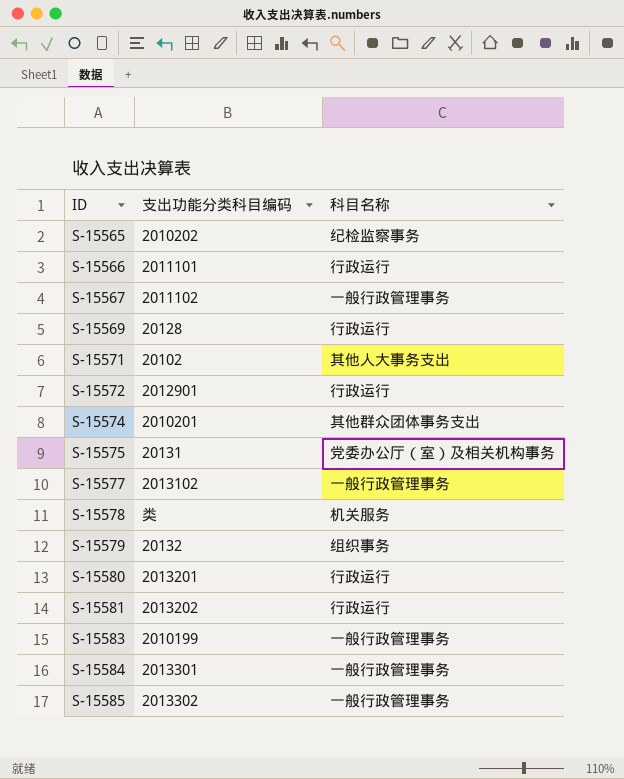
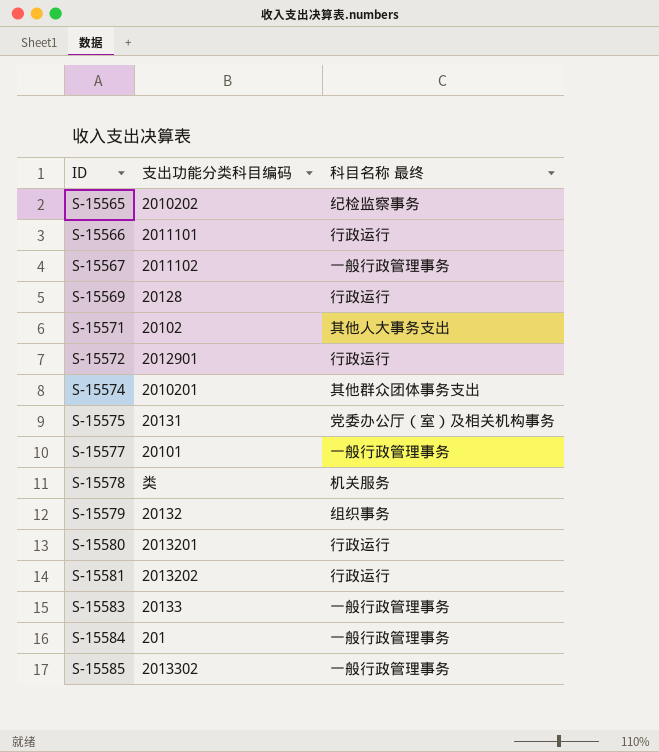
column name: 科目名称 -> 科目名称 最终
S-15577 | 支出功能分类科目编码: 2013102 -> 20101
S-15583 | 支出功能分类科目编码: 2010199 -> 20133
S-15584 | 支出功能分类科目编码: 2013301 -> 201

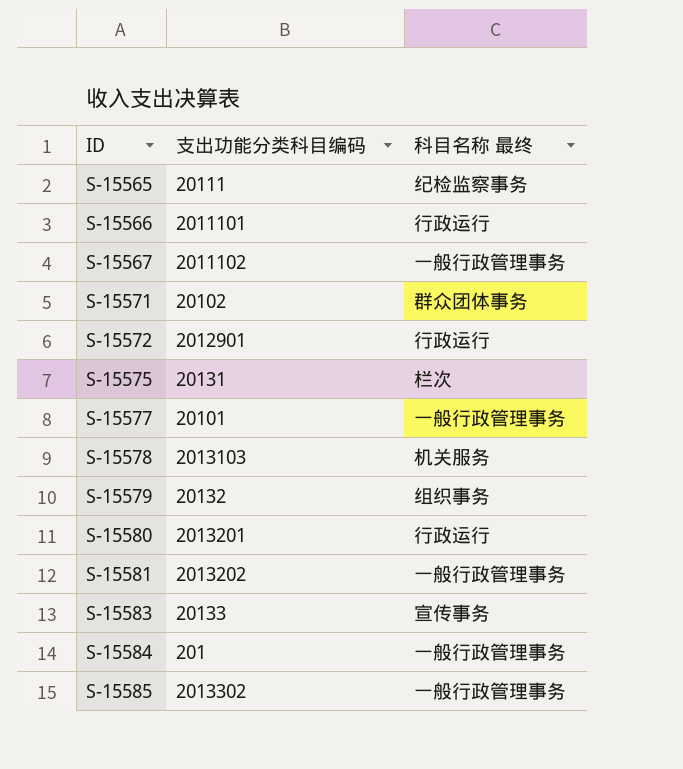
row S-15569: 20128 | 行政运行 -> none
row S-15574: 2010201 | 其他群众团体事务支出 -> none
S-15565 | 支出功能分类科目编码: 2010202 -> 20111
S-15571 | 科目名称 最终: 其他人大事务支出 -> 群众团体事务
S-15575 | 科目名称 最终: 党委办公厅（室）及相关机构事务 -> 栏次
S-15578 | 支出功能分类科目编码: 类 -> 2013103
S-15581 | 科目名称 最终: 行政运行 -> 一般行政管理事务
S-15583 | 科目名称 最终: 一般行政管理事务 -> 宣传事务

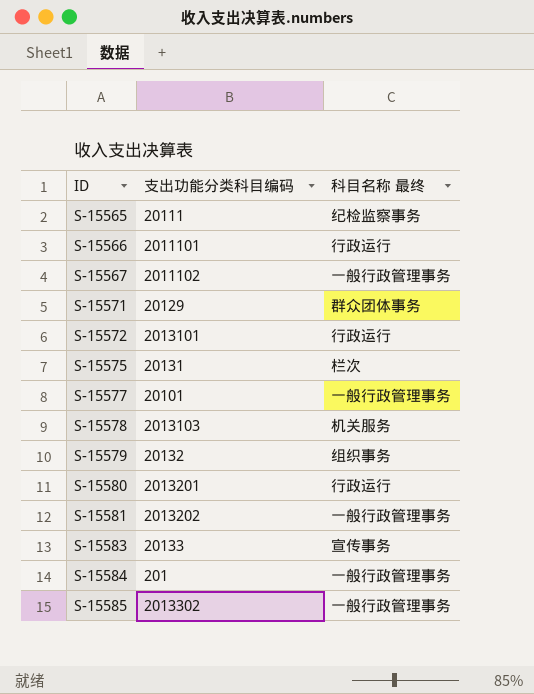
S-15571 | 支出功能分类科目编码: 20102 -> 20129
S-15572 | 支出功能分类科目编码: 2012901 -> 2013101

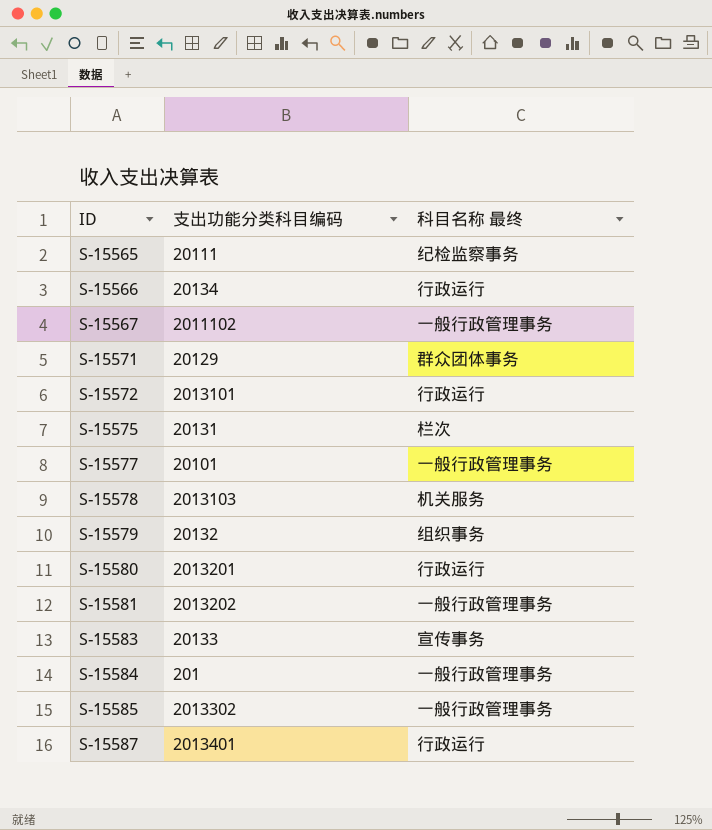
S-15566 | 支出功能分类科目编码: 2011101 -> 20134
row S-15587: none -> 2013401 | 行政运行

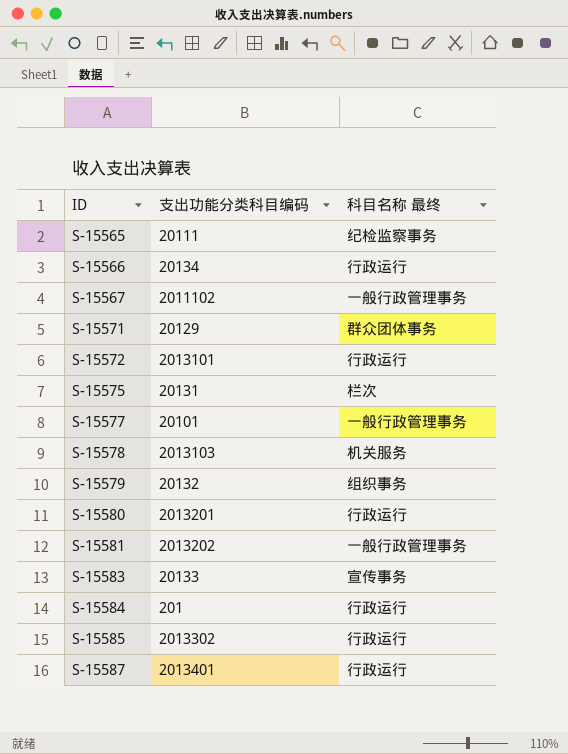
S-15584 | 科目名称 最终: 一般行政管理事务 -> 行政运行
S-15585 | 科目名称 最终: 一般行政管理事务 -> 行政运行

